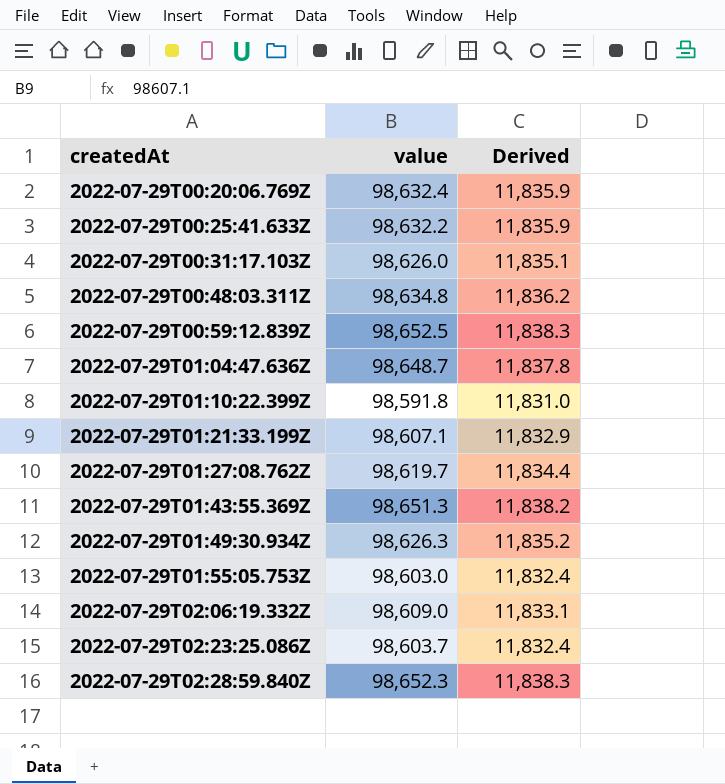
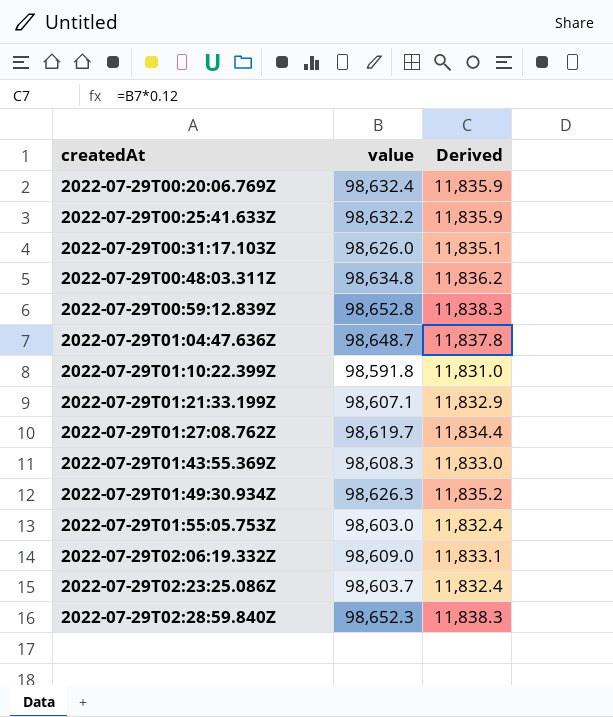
2022-07-29T00:59:12.839Z | value: 98,652.5 -> 98,652.8
2022-07-29T01:43:55.369Z | value: 98,651.3 -> 98,608.3
2022-07-29T01:43:55.369Z | Derived: 11,838.2 -> 11,833.0

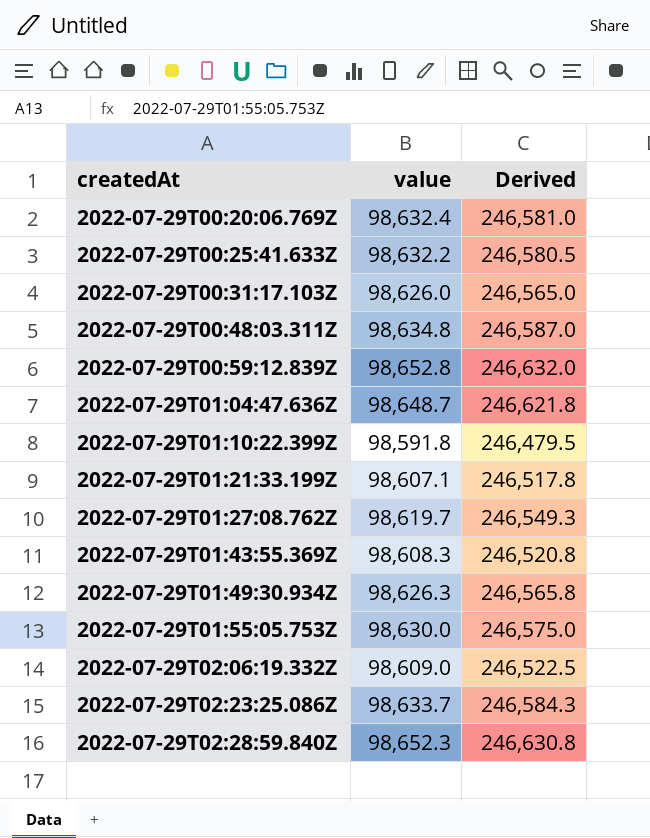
column Derived | formula: [value] * 0.12 -> [value] * 2.5
2022-07-29T01:55:05.753Z | value: 98,603.0 -> 98,630.0
2022-07-29T02:23:25.086Z | value: 98,603.7 -> 98,633.7

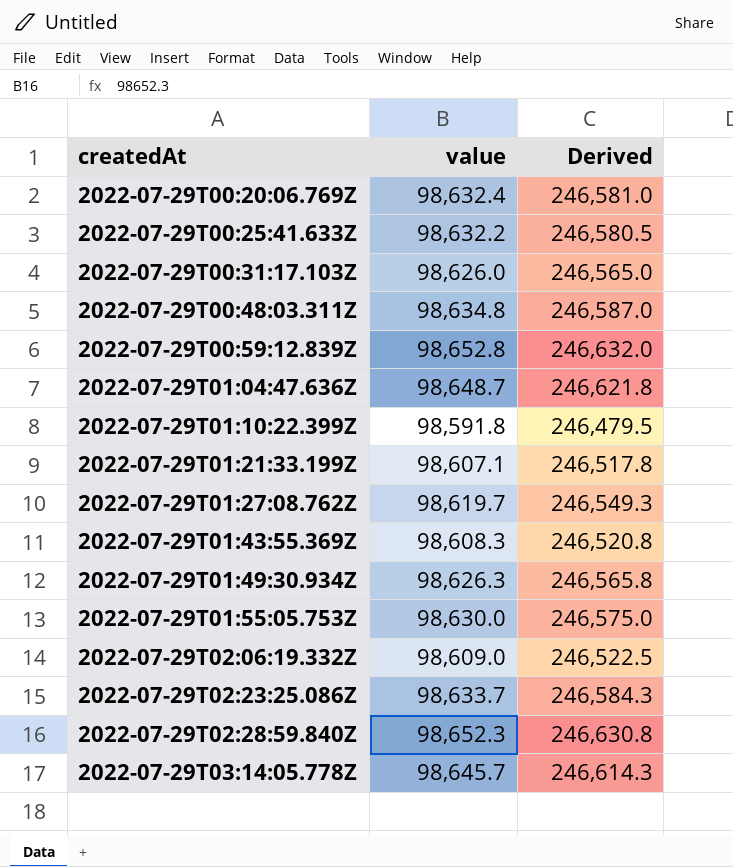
row 2022-07-29T03:14:05.778Z: none -> 98,645.7 | 246,614.3

